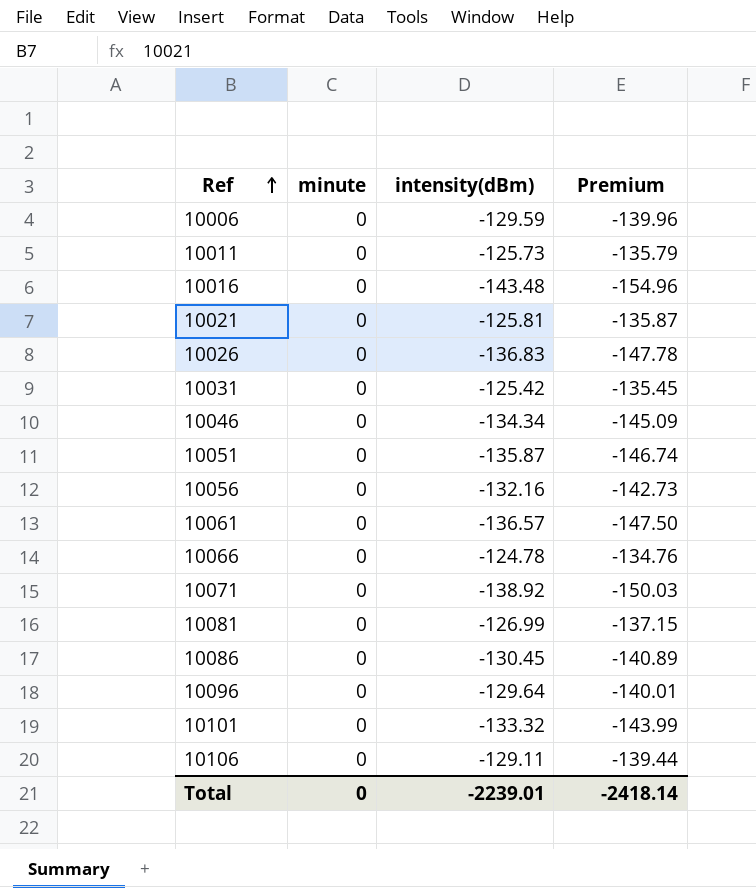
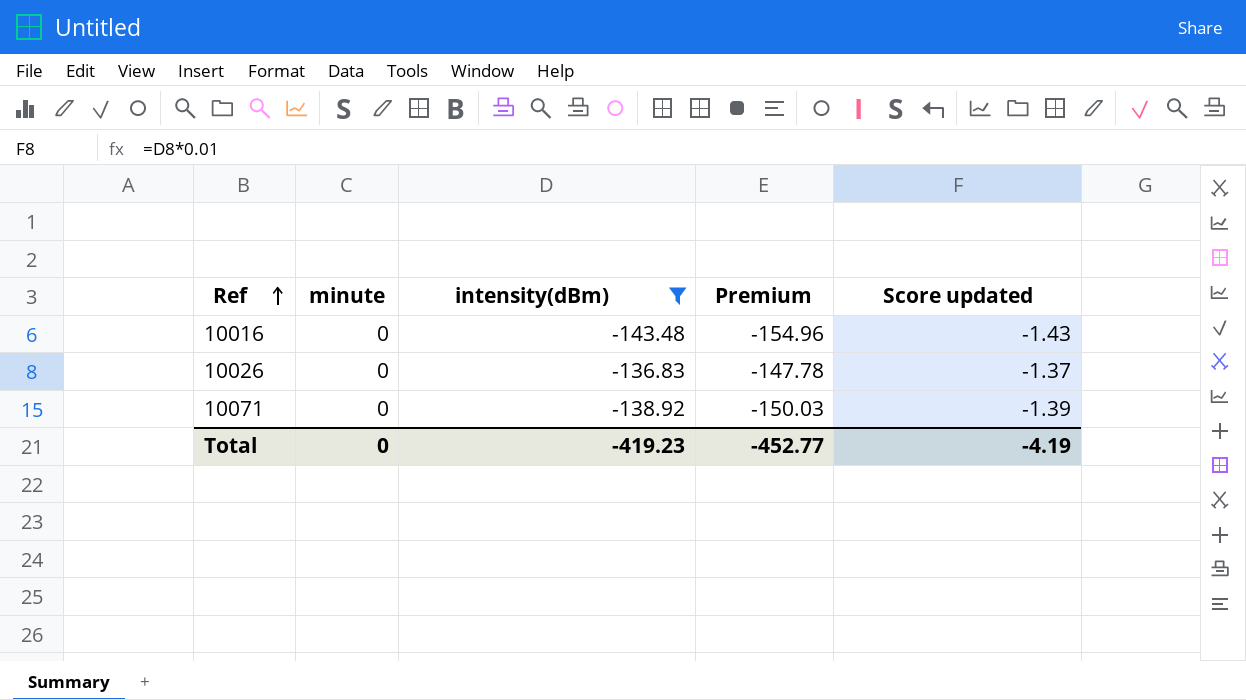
filter: none -> intensity(dBm) <= -136.83
column Score updated | formula: none -> [intensity(dBm)] * 0.01
Total | intensity(dBm): -2239.01 -> -419.23
Total | Premium: -2418.14 -> -452.77

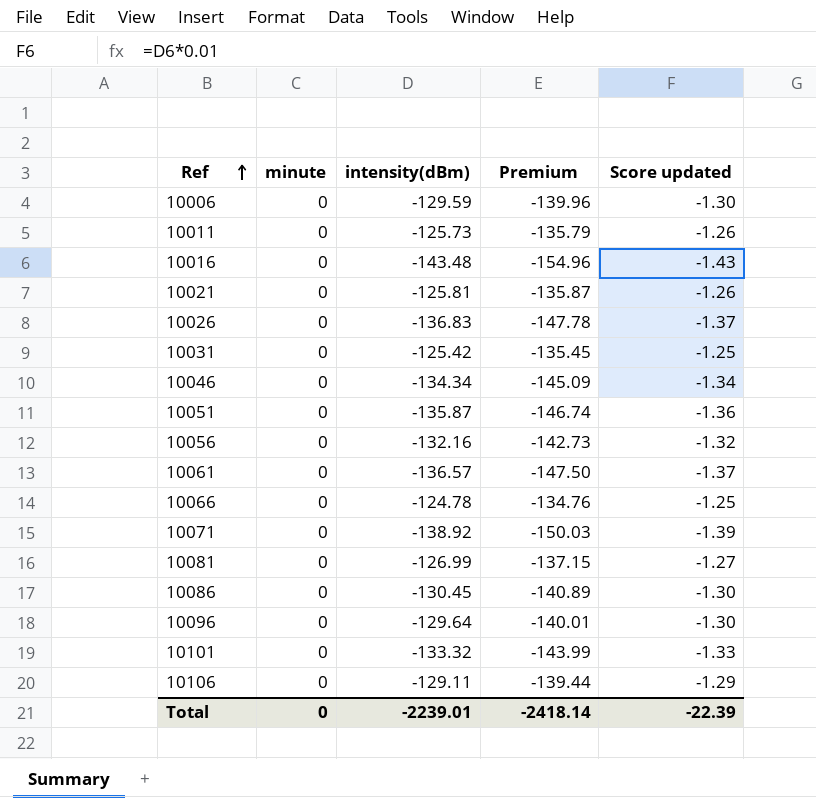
filter: intensity(dBm) <= -136.83 -> none
Total | intensity(dBm): -419.23 -> -2239.01
Total | Premium: -452.77 -> -2418.14
Total | Score updated: -4.19 -> -22.39

